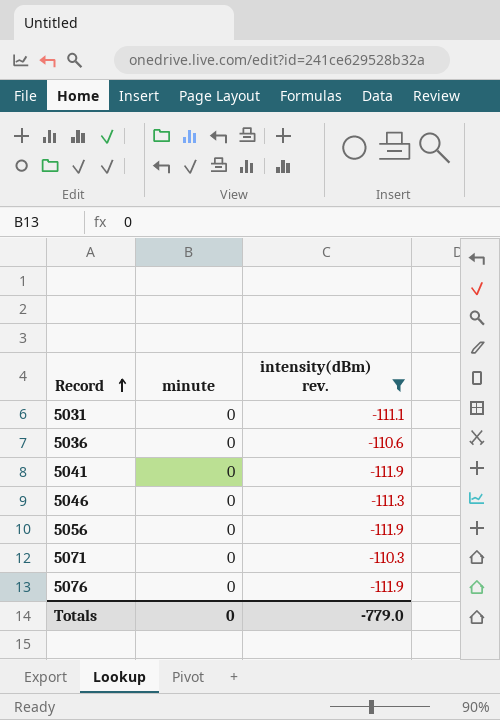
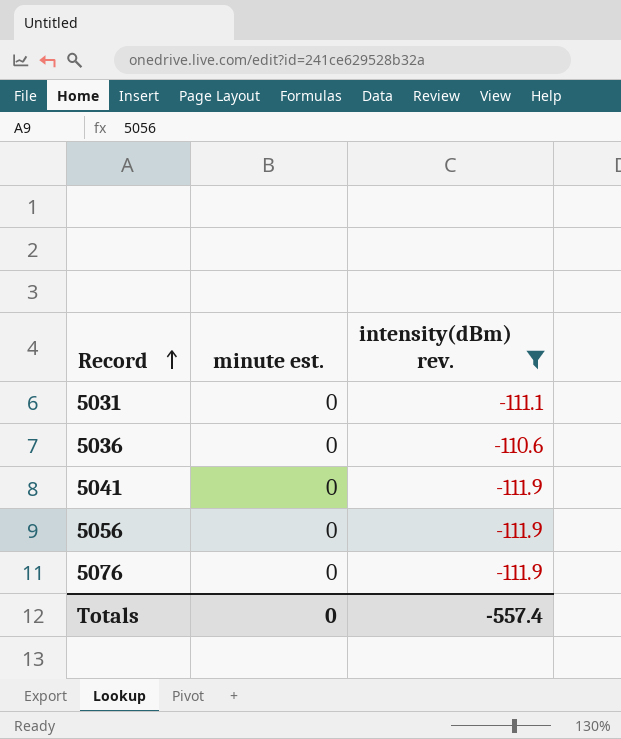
column name: minute -> minute est.
row 5046: 0 | -111.3 -> none
row 5071: 0 | -110.3 -> none
Totals | intensity(dBm) rev.: -779.0 -> -557.4

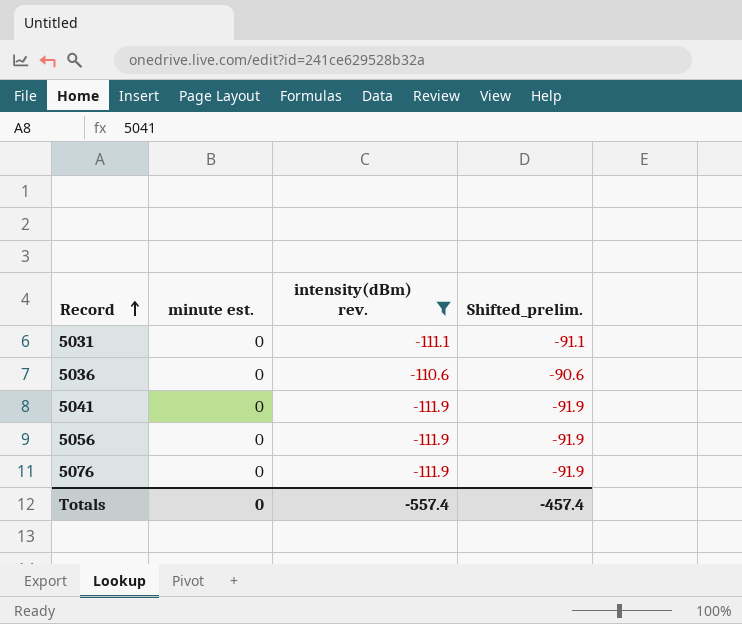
column Shifted_prelim. | formula: none -> [intensity(dBm) rev.] + 20

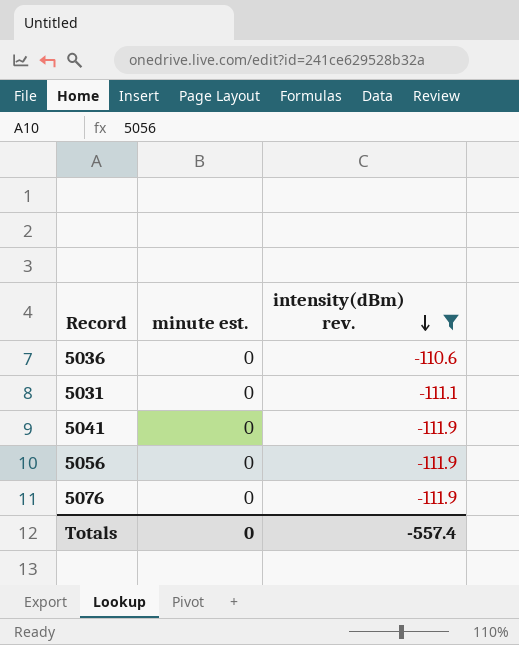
row order: Record ascending -> intensity(dBm) rev. descending
column Shifted_prelim. | formula: [intensity(dBm) rev.] + 20 -> none

